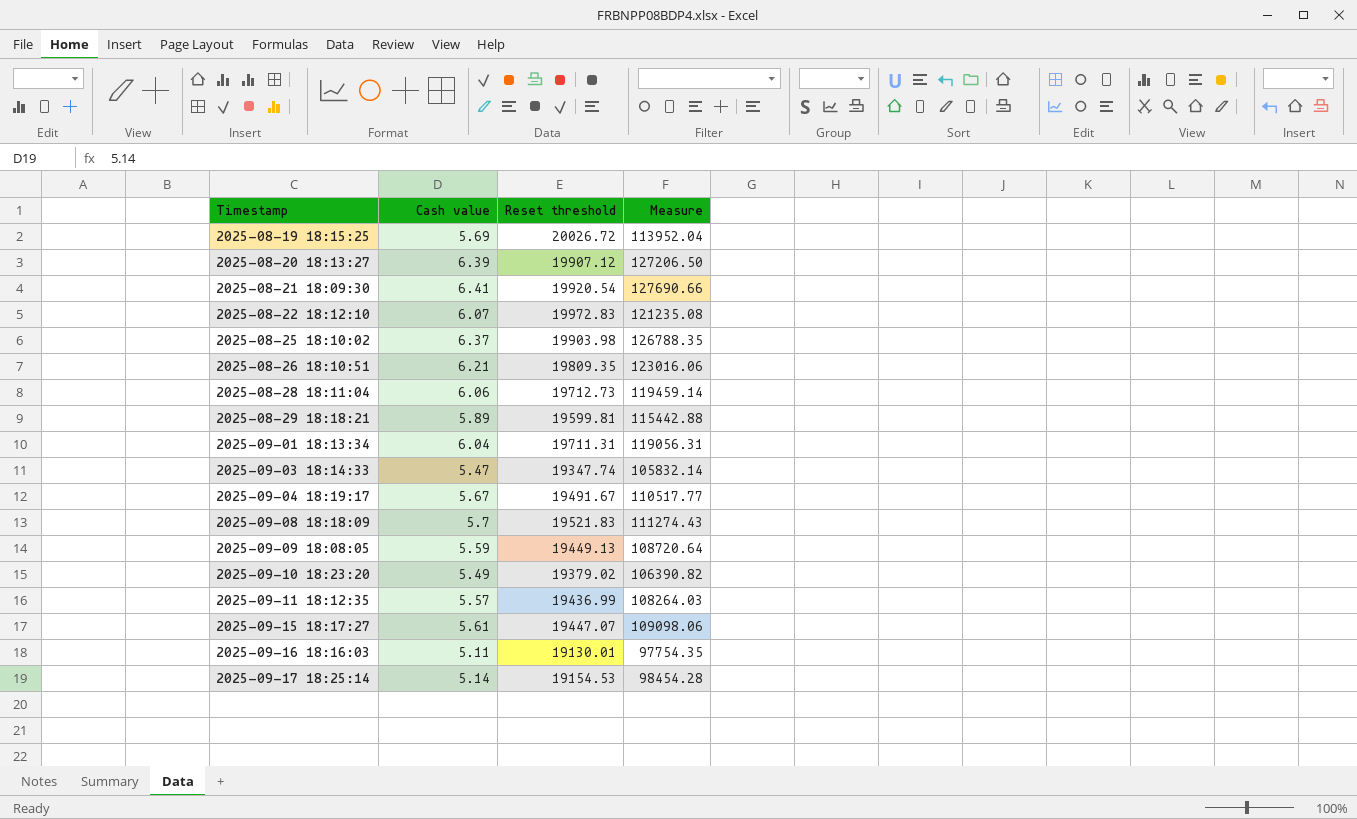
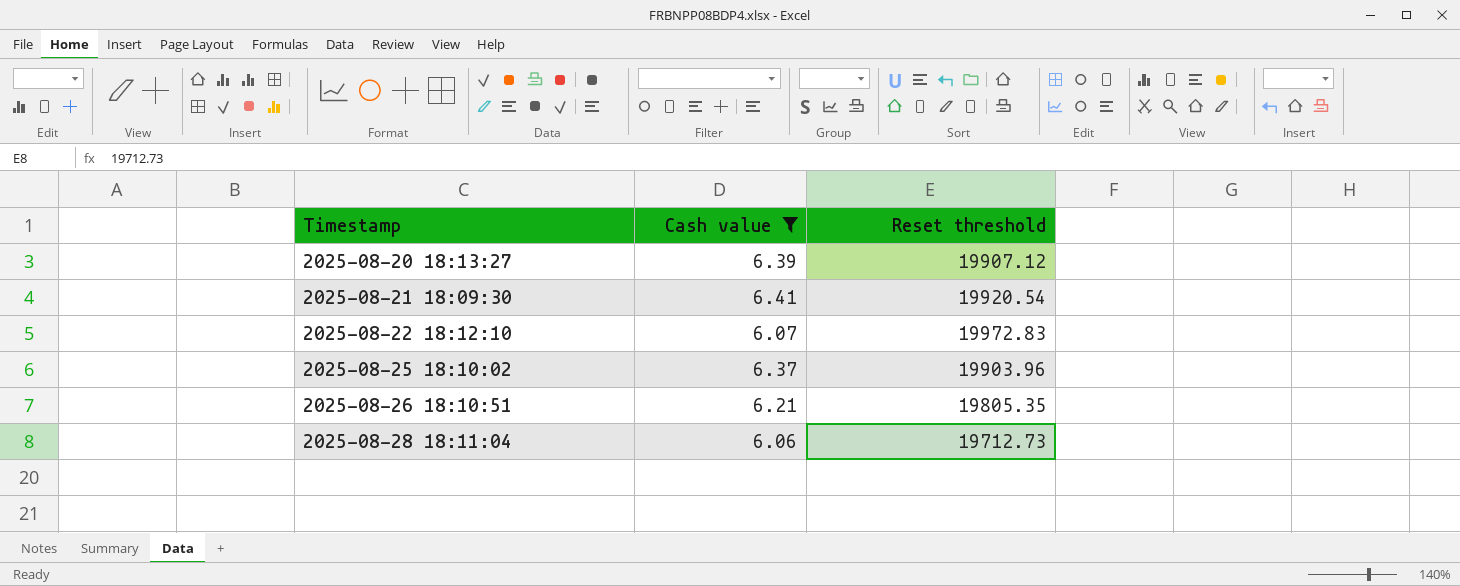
filter: none -> Cash value >= 6.06
column Measure | formula: [Cash value] * [Reset threshold] -> none
2025-08-25 18:10:02 | Reset threshold: 19903.98 -> 19903.96
2025-08-26 18:10:51 | Reset threshold: 19809.35 -> 19805.35

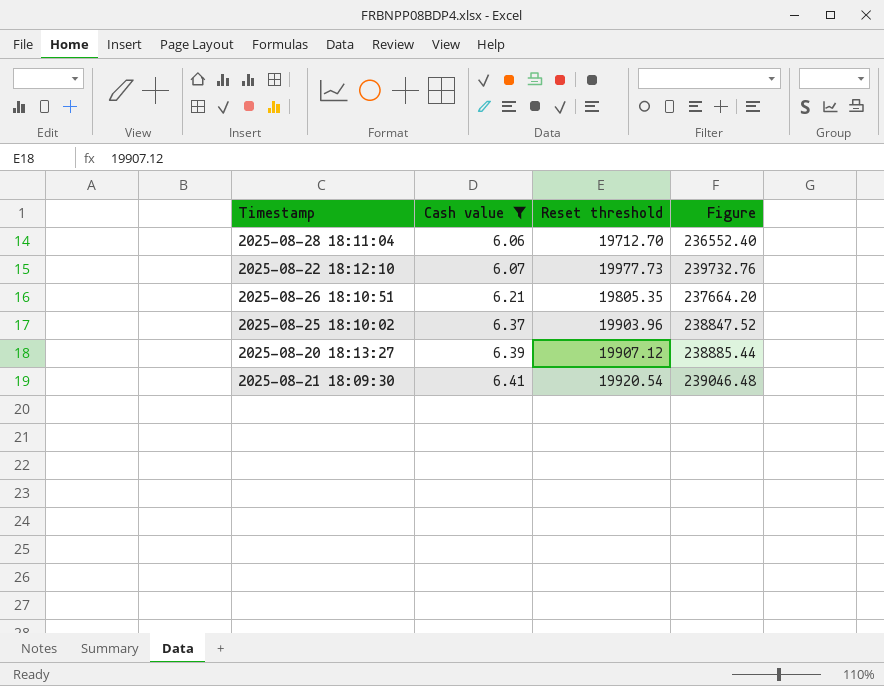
row order: Timestamp ascending -> Cash value ascending
column Figure | formula: none -> [Reset threshold] * 12
2025-08-28 18:11:04 | Reset threshold: 19712.73 -> 19712.70
2025-08-22 18:12:10 | Reset threshold: 19972.83 -> 19977.73

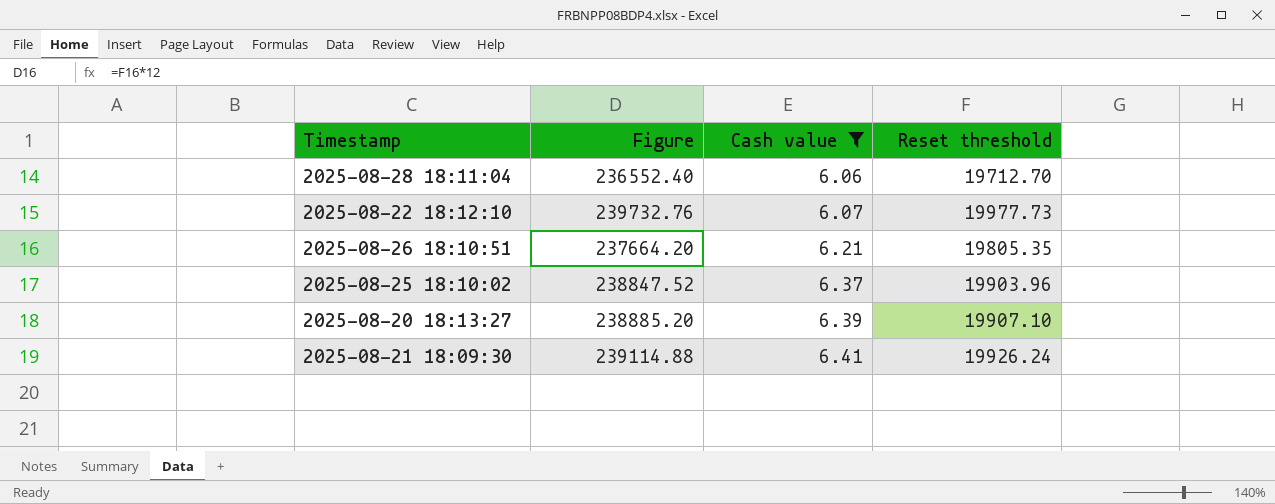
column Figure | position: 4 -> 2
2025-08-20 18:13:27 | Figure: 238885.44 -> 238885.20
2025-08-20 18:13:27 | Reset threshold: 19907.12 -> 19907.10
2025-08-21 18:09:30 | Figure: 239046.48 -> 239114.88
2025-08-21 18:09:30 | Reset threshold: 19920.54 -> 19926.24

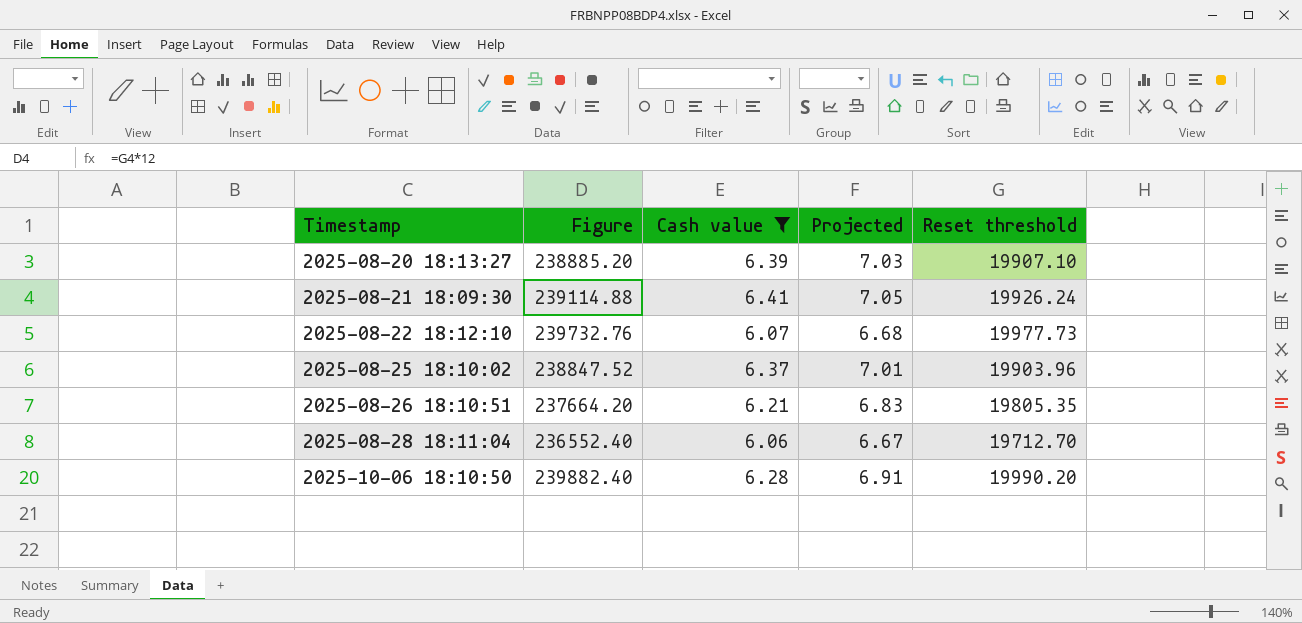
row order: Cash value ascending -> Timestamp ascending
column Projected | formula: none -> [Cash value] * 1.1
row 2025-10-06 18:10:50: none -> 239882.40 | 6.28 | 6.91 | 19990.20

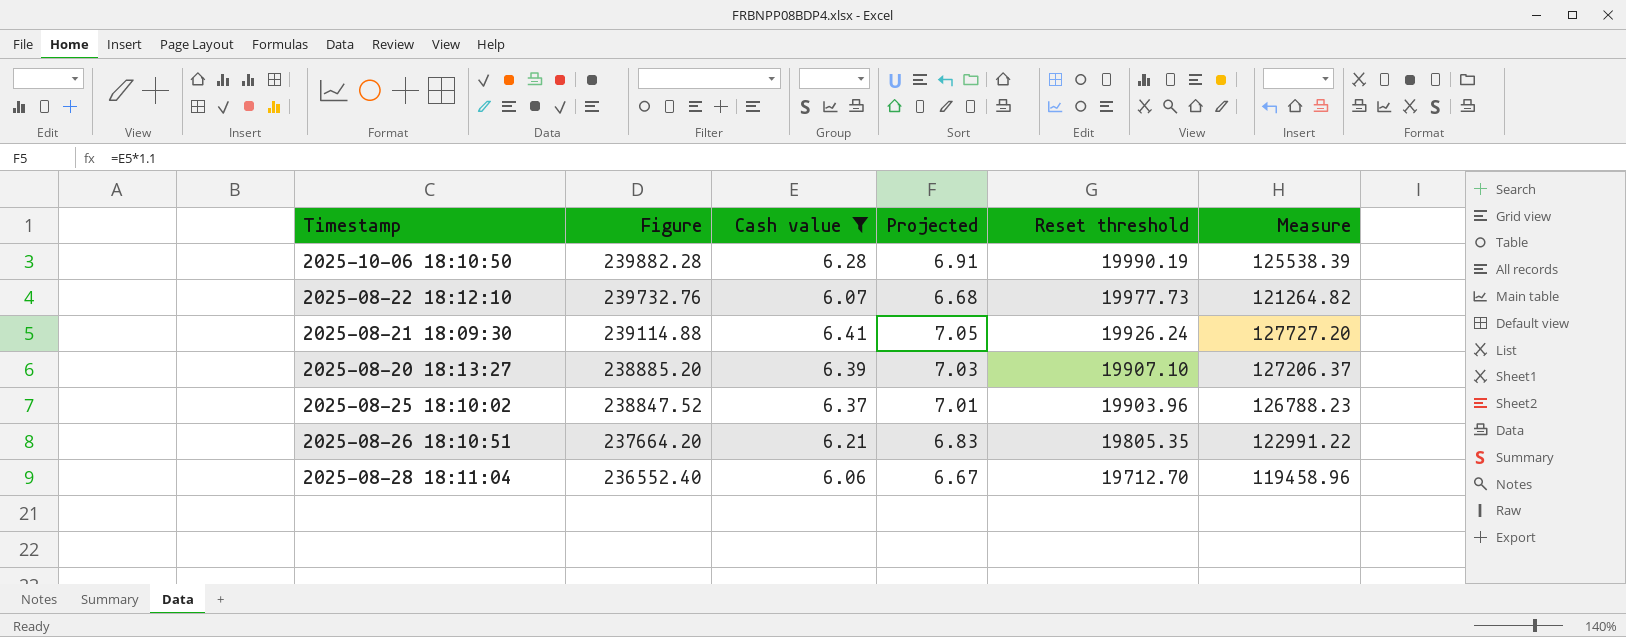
row order: Timestamp ascending -> Figure descending
column Measure | formula: none -> [Cash value] * [Reset threshold]
2025-10-06 18:10:50 | Figure: 239882.40 -> 239882.28
2025-10-06 18:10:50 | Reset threshold: 19990.20 -> 19990.19

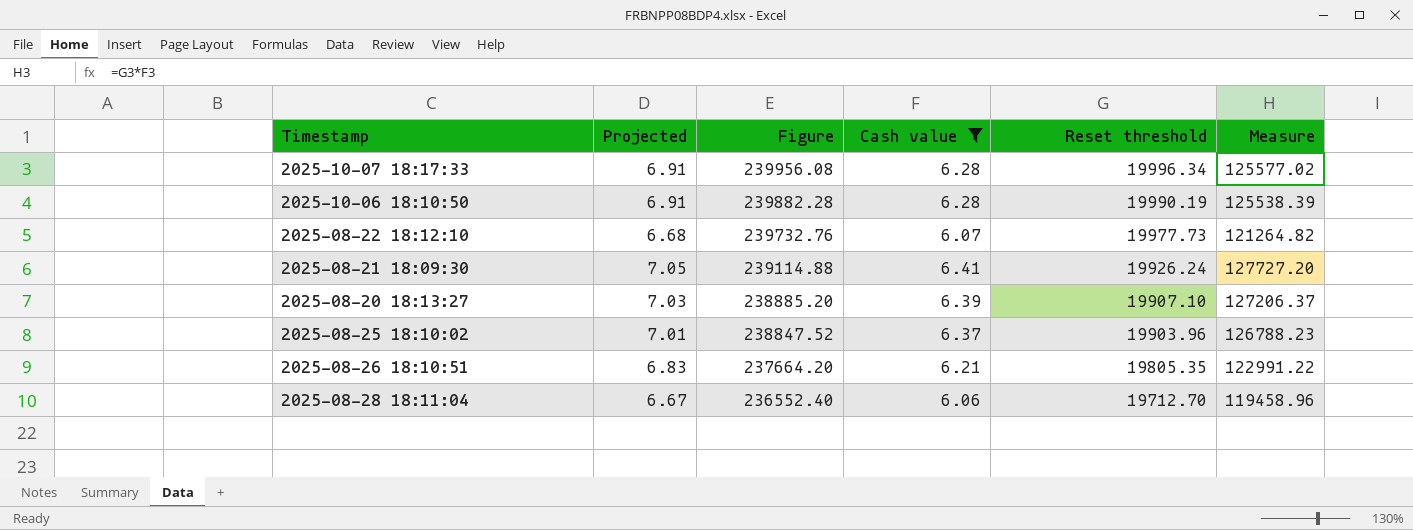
column Projected | position: 4 -> 2
row 2025-10-07 18:17:33: none -> 6.91 | 239956.08 | 6.28 | 19996.34 | 125577.02

